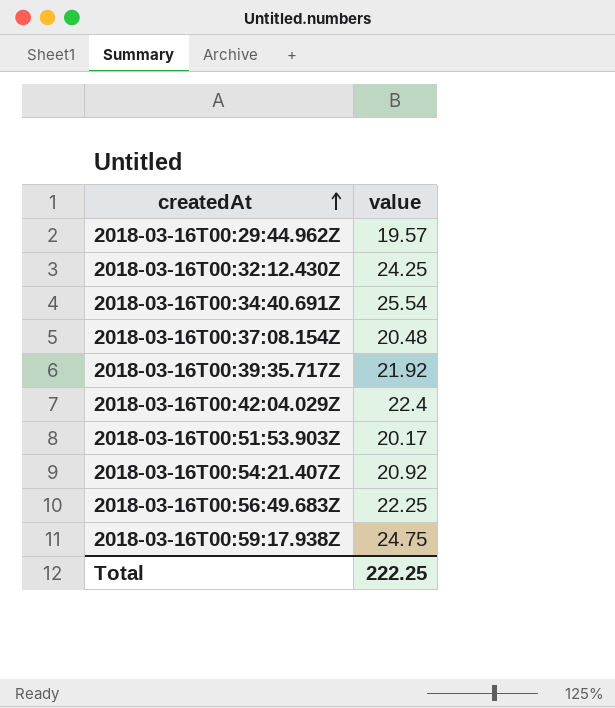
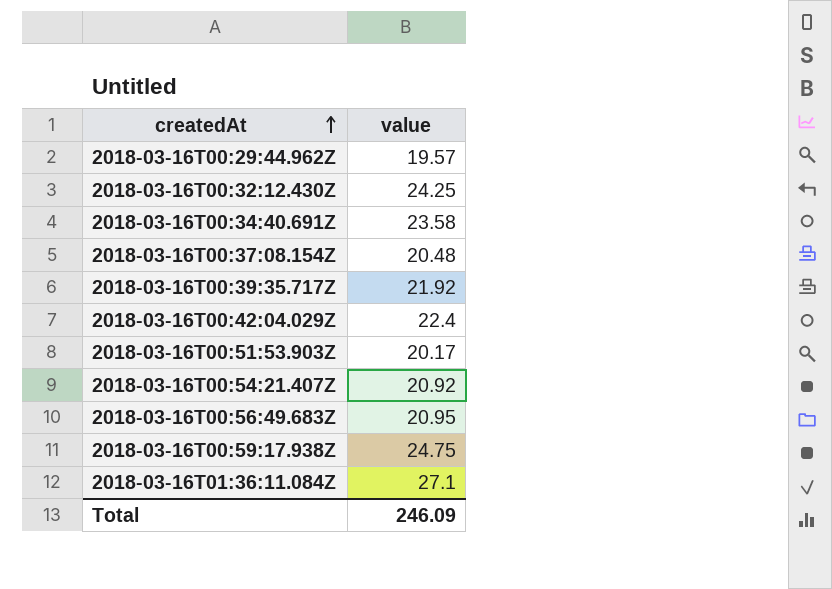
2018-03-16T00:34:40.691Z | value: 25.54 -> 23.58
2018-03-16T00:56:49.683Z | value: 22.25 -> 20.95
row 2018-03-16T01:36:11.084Z: none -> 27.1
Total | value: 222.25 -> 246.09

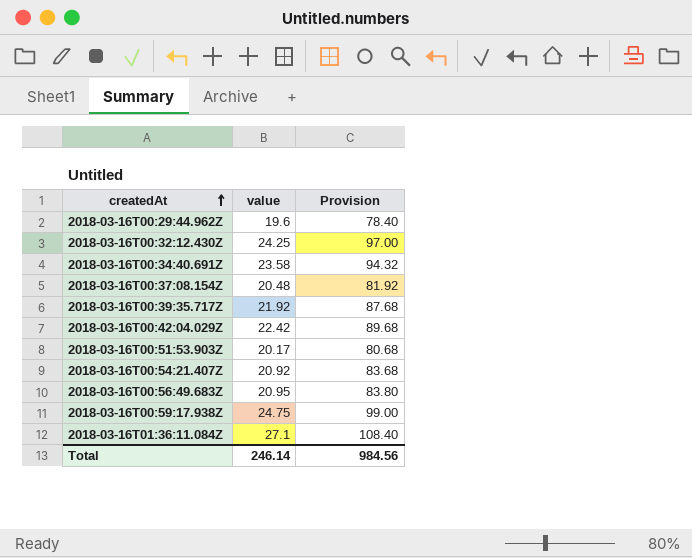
column Provision | formula: none -> [value] * 4
2018-03-16T00:29:44.962Z | value: 19.57 -> 19.6
2018-03-16T00:42:04.029Z | value: 22.4 -> 22.42
Total | value: 246.09 -> 246.14

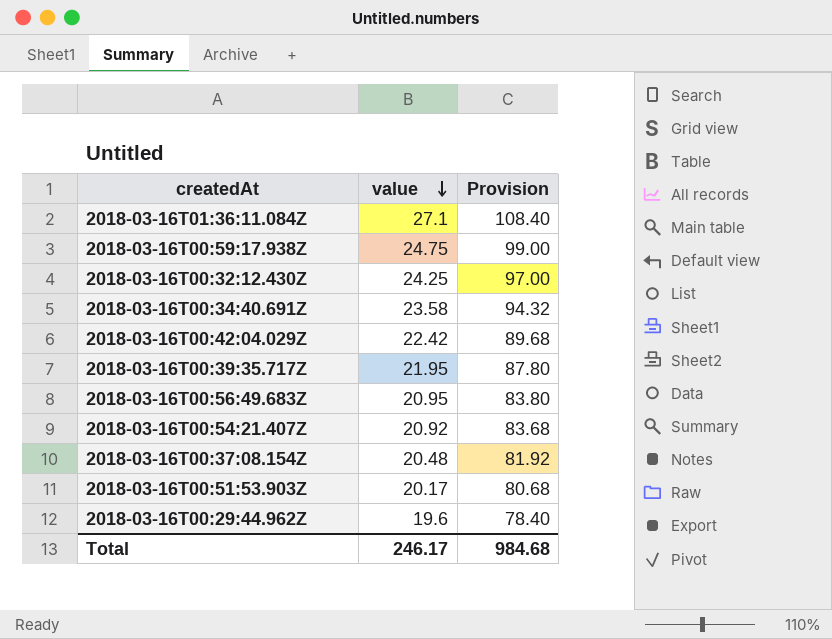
row order: createdAt ascending -> value descending
2018-03-16T00:39:35.717Z | value: 21.92 -> 21.95
2018-03-16T00:39:35.717Z | Provision: 87.68 -> 87.80
Total | value: 246.14 -> 246.17
Total | Provision: 984.56 -> 984.68

